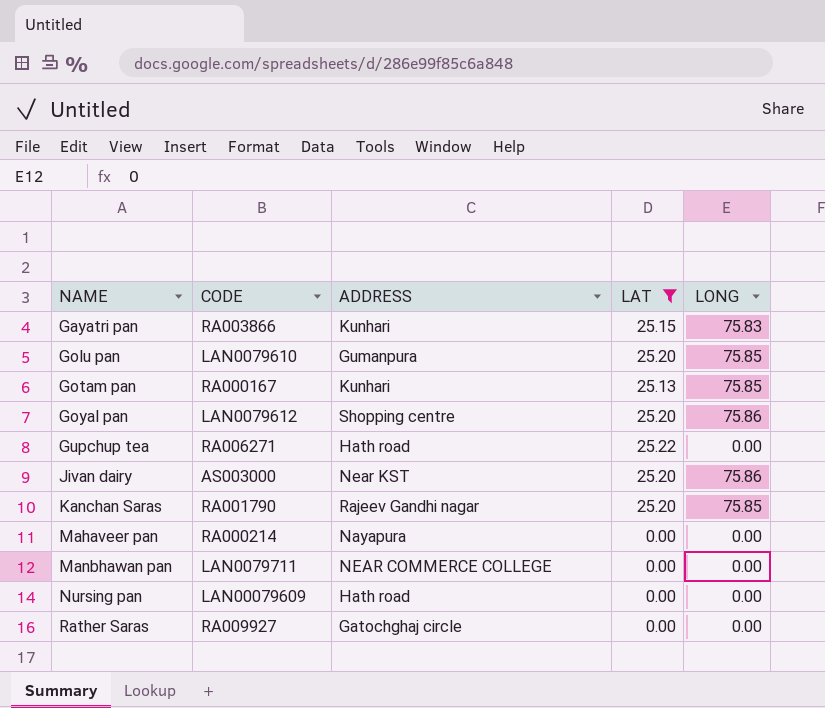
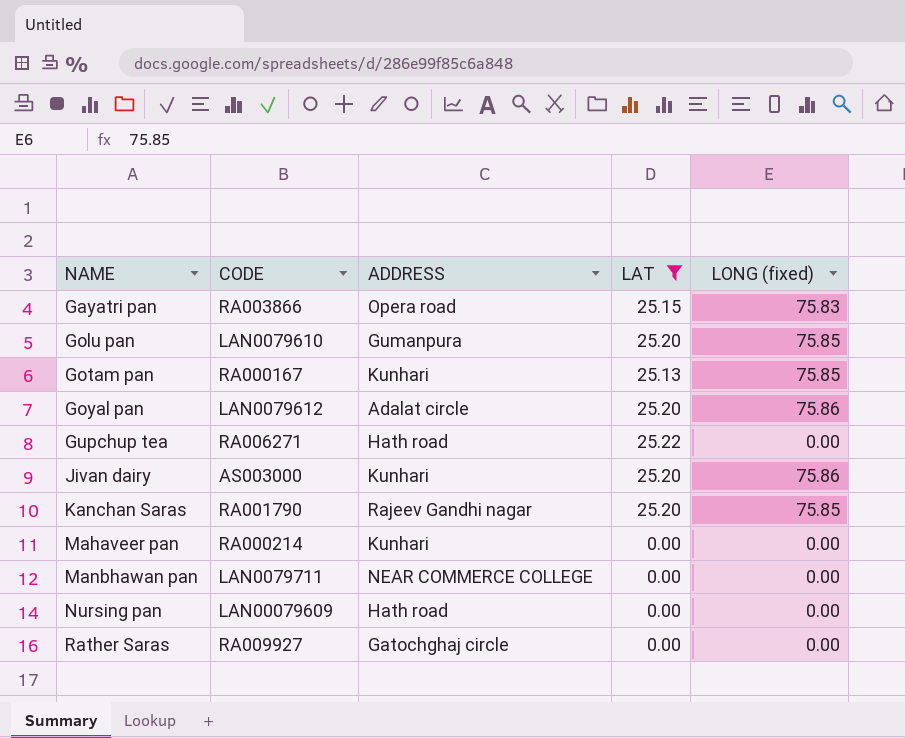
column name: LONG -> LONG (fixed)
Gayatri pan | ADDRESS: Kunhari -> Opera road
Goyal pan | ADDRESS: Shopping centre -> Adalat circle
Jivan dairy | ADDRESS: Near KST -> Kunhari
Mahaveer pan | ADDRESS: Nayapura -> Kunhari

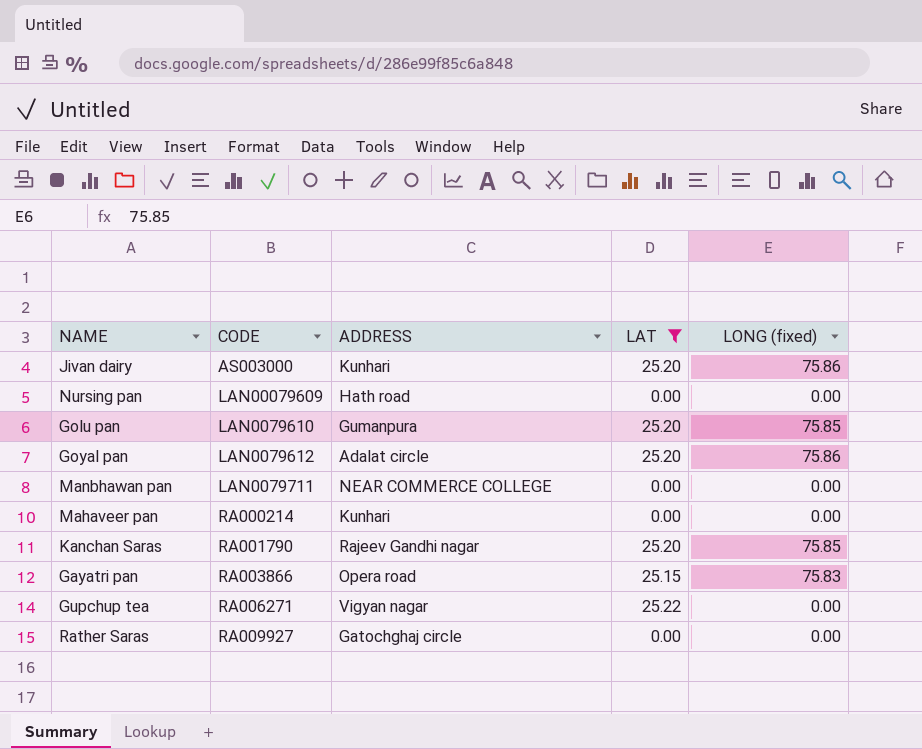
row order: NAME ascending -> CODE ascending
row Gotam pan: RA000167 | Kunhari | 25.13 | 75.85 -> none
Gupchup tea | ADDRESS: Hath road -> Vigyan nagar

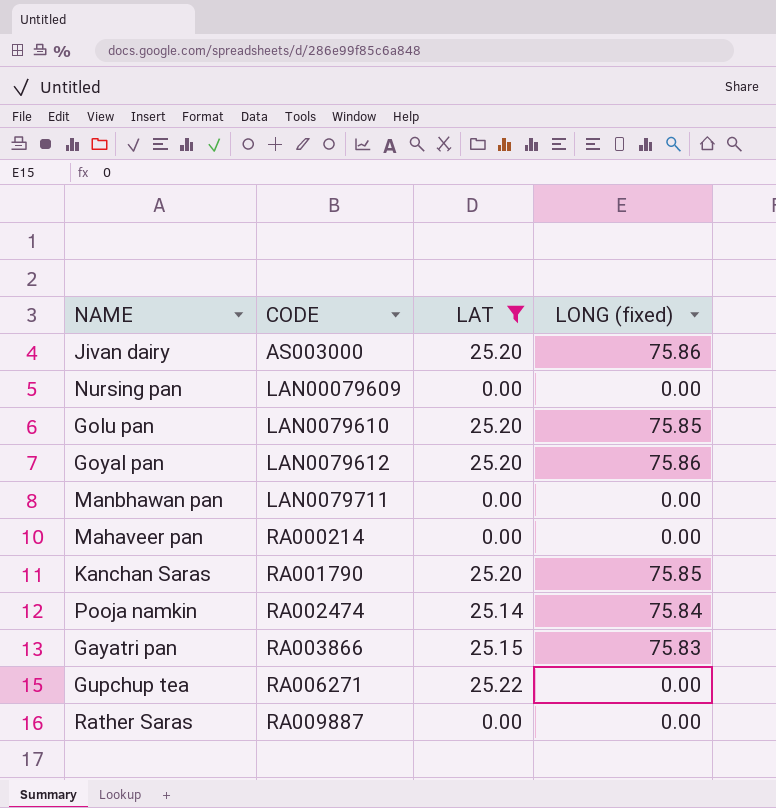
column ADDRESS | position: 3 -> none
row Pooja namkin: none -> RA002474 | 25.14 | 75.84
Rather Saras | CODE: RA009927 -> RA009887

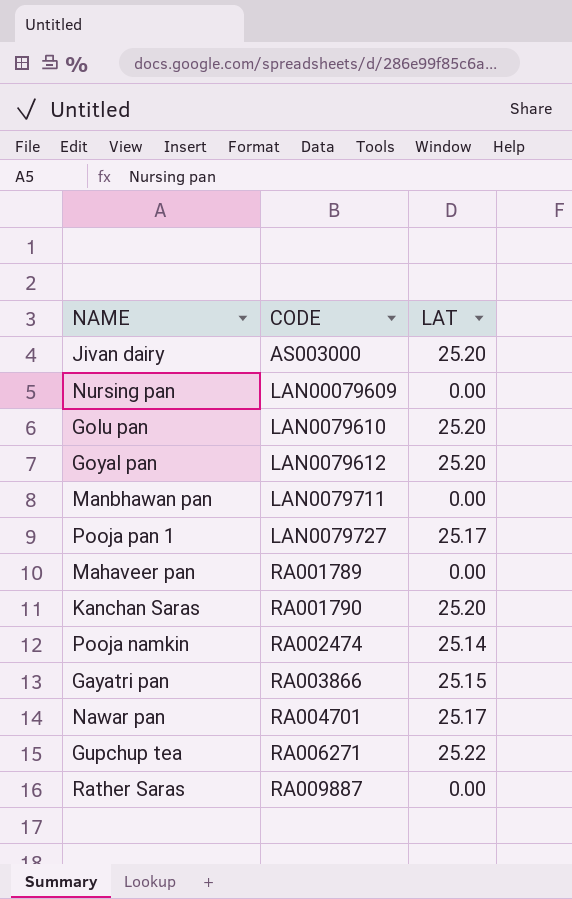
filter: LAT != 25.17 -> none
column LONG (fixed) | position: 4 -> none
Mahaveer pan | CODE: RA000214 -> RA001789

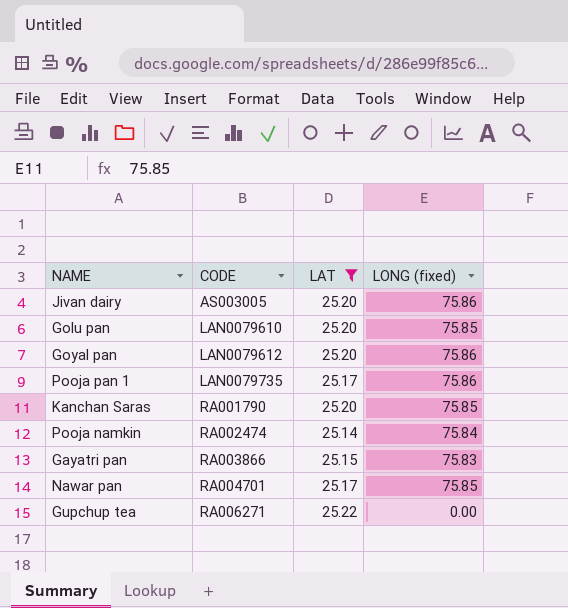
filter: none -> LAT != 0.00
column LONG (fixed) | position: none -> 4
Jivan dairy | CODE: AS003000 -> AS003005
Pooja pan 1 | CODE: LAN0079727 -> LAN0079735

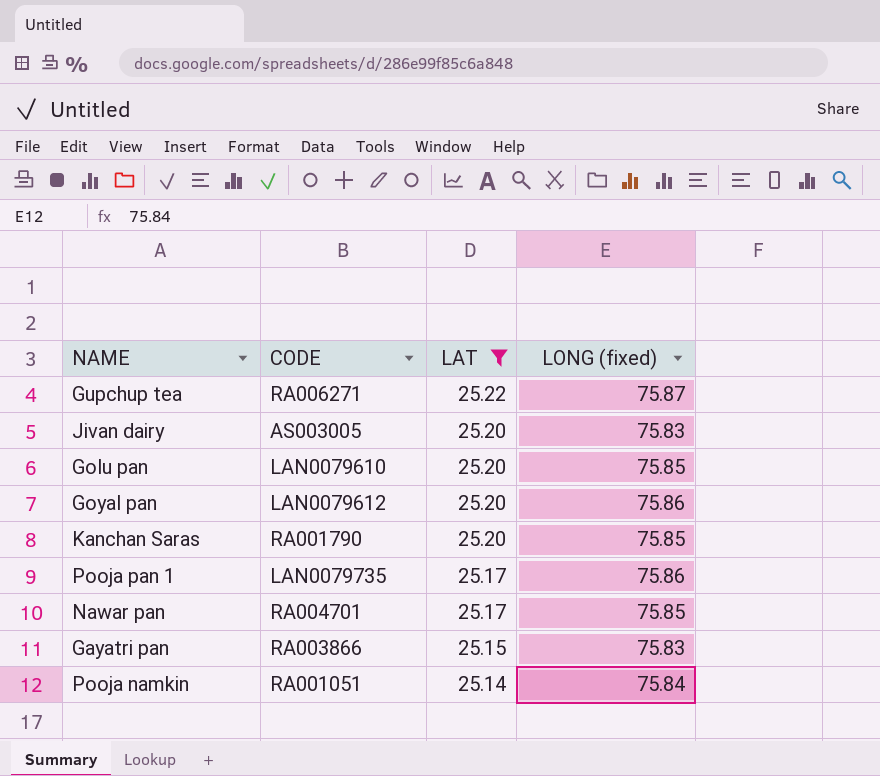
row order: CODE ascending -> LAT descending
Gupchup tea | LONG (fixed): 0.00 -> 75.87
Jivan dairy | LONG (fixed): 75.86 -> 75.83
Pooja namkin | CODE: RA002474 -> RA001051

